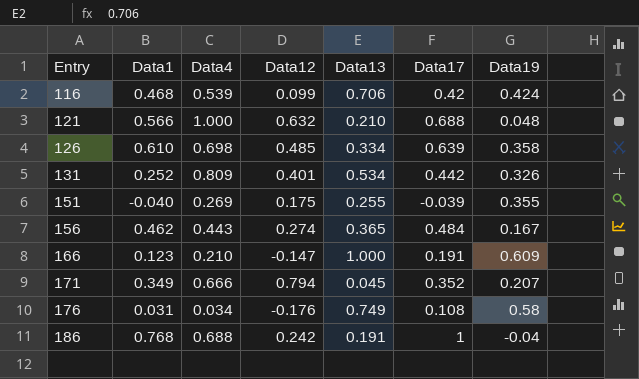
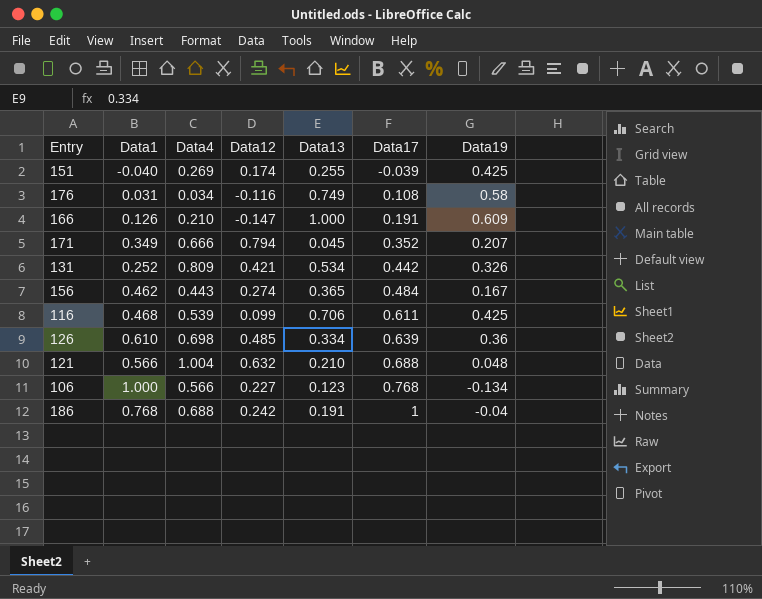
row order: Entry ascending -> Data17 ascending
151 | Data12: 0.175 -> 0.174
151 | Data19: 0.355 -> 0.425
176 | Data12: -0.176 -> -0.116
166 | Data1: 0.123 -> 0.126
131 | Data12: 0.401 -> 0.421
116 | Data17: 0.42 -> 0.611
116 | Data19: 0.424 -> 0.425
126 | Data19: 0.358 -> 0.36
121 | Data4: 1.000 -> 1.004
row 106: none -> 1.000 | 0.566 | 0.227 | 0.123 | 0.768 | -0.134

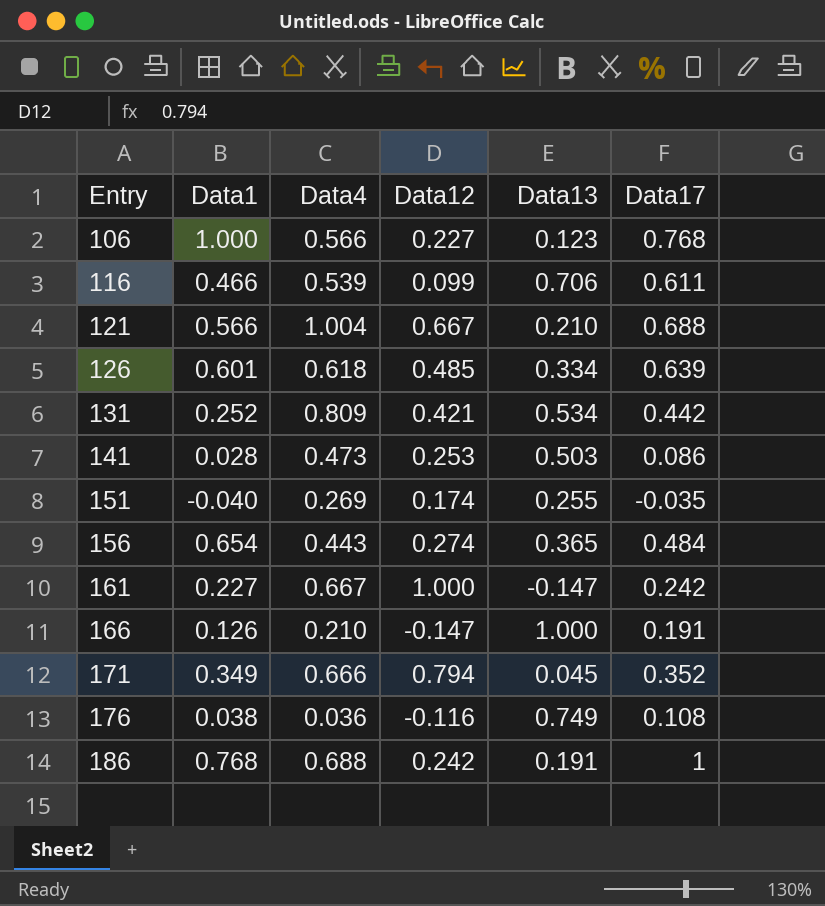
row order: Data17 ascending -> Entry ascending
column Data19 | position: 7 -> none
116 | Data1: 0.468 -> 0.466
121 | Data12: 0.632 -> 0.667
126 | Data1: 0.610 -> 0.601
126 | Data4: 0.698 -> 0.618
row 141: none -> 0.028 | 0.473 | 0.253 | 0.503 | 0.086
151 | Data17: -0.039 -> -0.035
156 | Data1: 0.462 -> 0.654
row 161: none -> 0.227 | 0.667 | 1.000 | -0.147 | 0.242
176 | Data1: 0.031 -> 0.038
176 | Data4: 0.034 -> 0.036

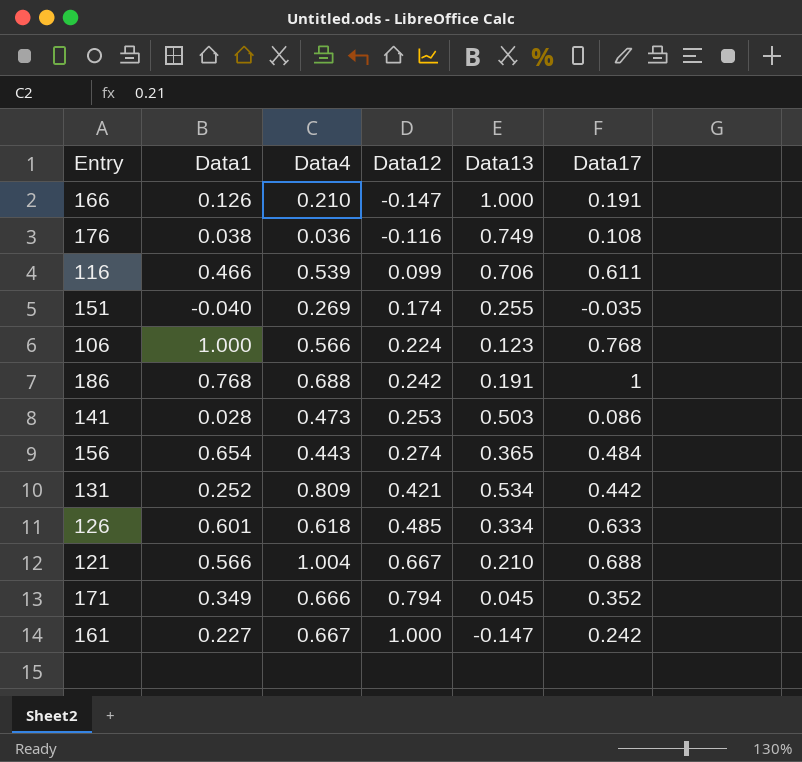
row order: Entry ascending -> Data12 ascending
106 | Data12: 0.227 -> 0.224
126 | Data17: 0.639 -> 0.633

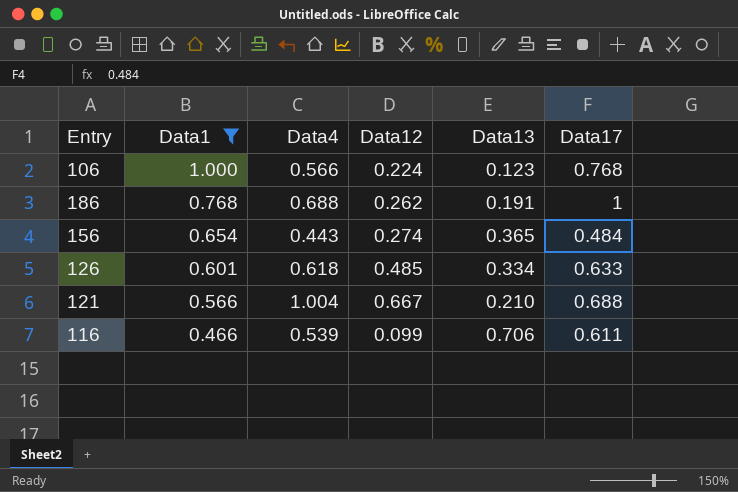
filter: none -> Data1 >= 0.466
row order: Data12 ascending -> Data1 descending
186 | Data12: 0.242 -> 0.262

